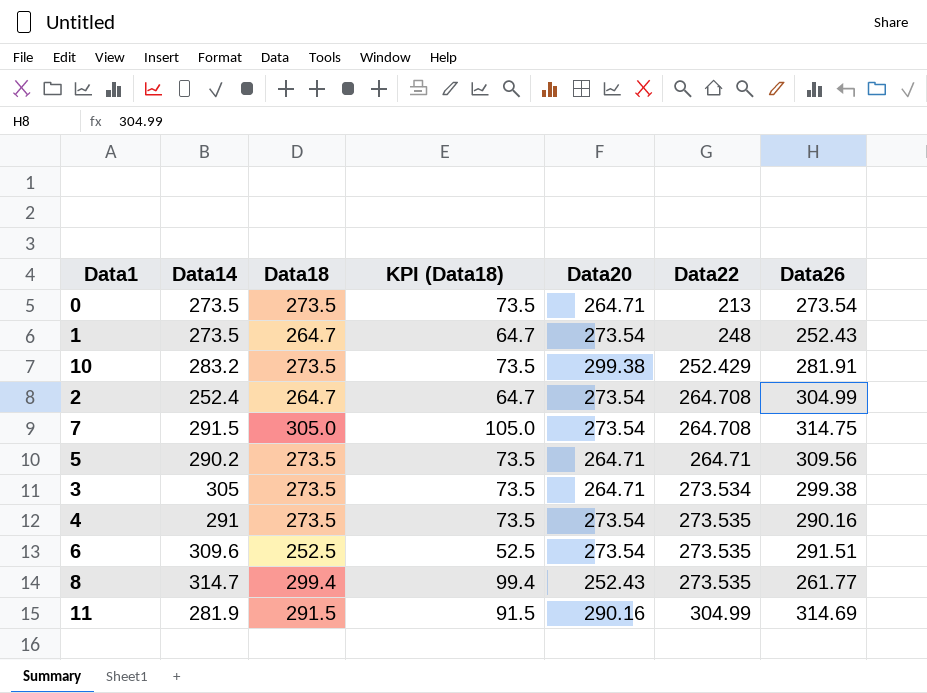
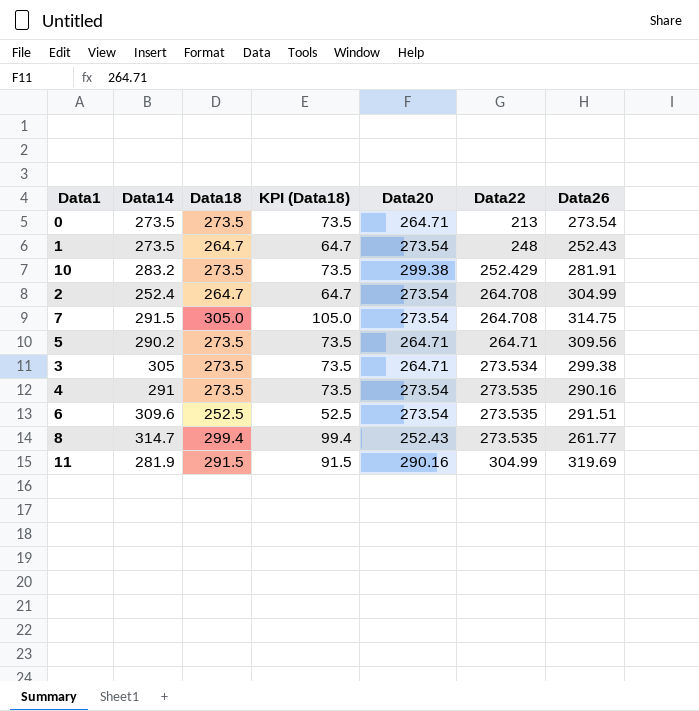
11 | Data26: 314.69 -> 319.69

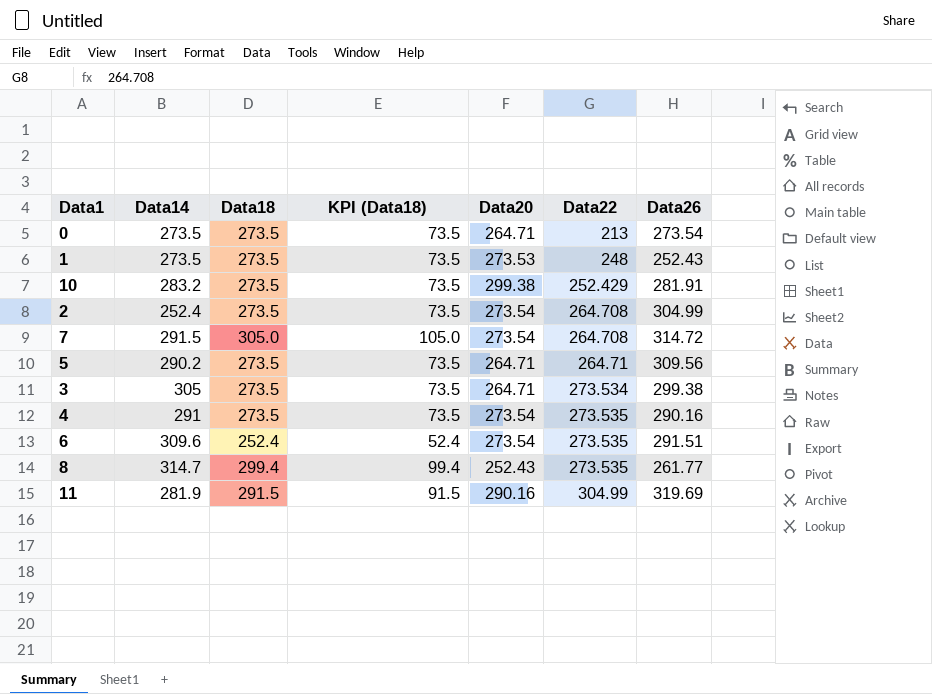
1 | Data18: 264.7 -> 273.5
1 | KPI (Data18): 64.7 -> 73.5
1 | Data20: 273.54 -> 273.53
2 | Data18: 264.7 -> 273.5
2 | KPI (Data18): 64.7 -> 73.5
7 | Data26: 314.75 -> 314.72
6 | Data18: 252.5 -> 252.4
6 | KPI (Data18): 52.5 -> 52.4

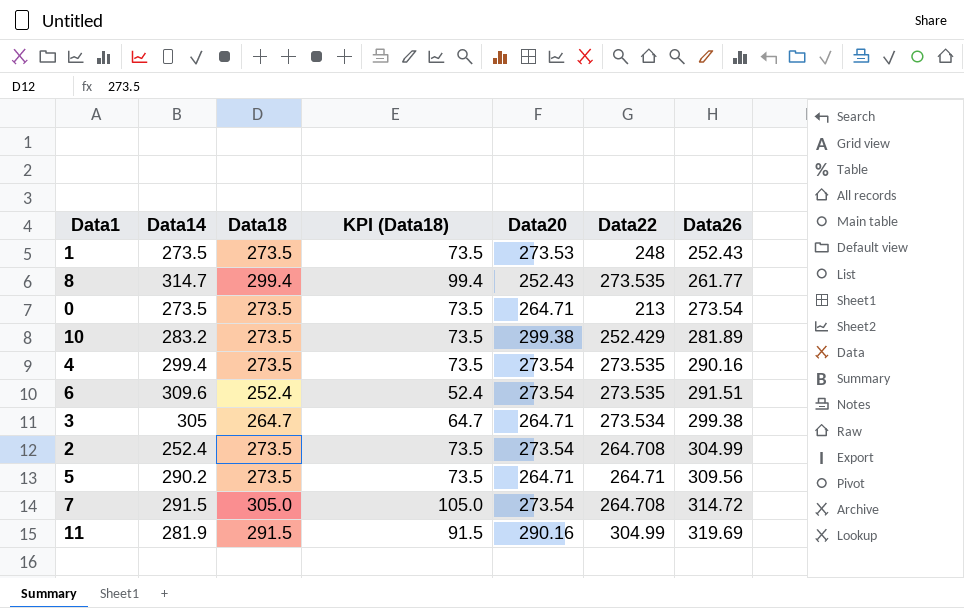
row order: Data22 ascending -> Data26 ascending
10 | Data26: 281.91 -> 281.89
4 | Data14: 291 -> 299.4
3 | Data18: 273.5 -> 264.7
3 | KPI (Data18): 73.5 -> 64.7

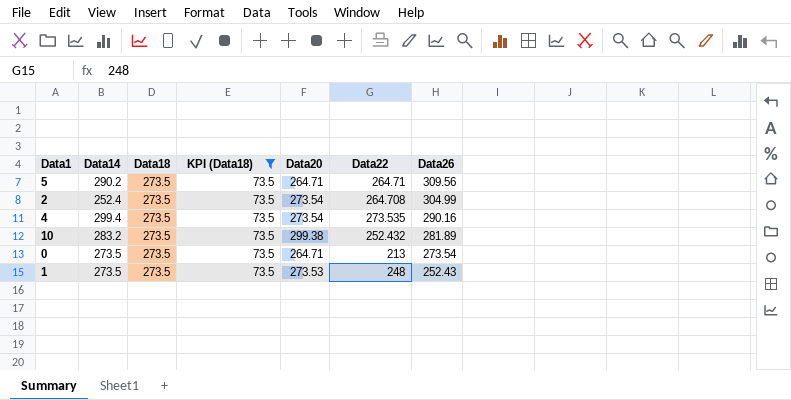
filter: none -> KPI (Data18) = 73.5
row order: Data26 ascending -> Data26 descending
10 | Data22: 252.429 -> 252.432

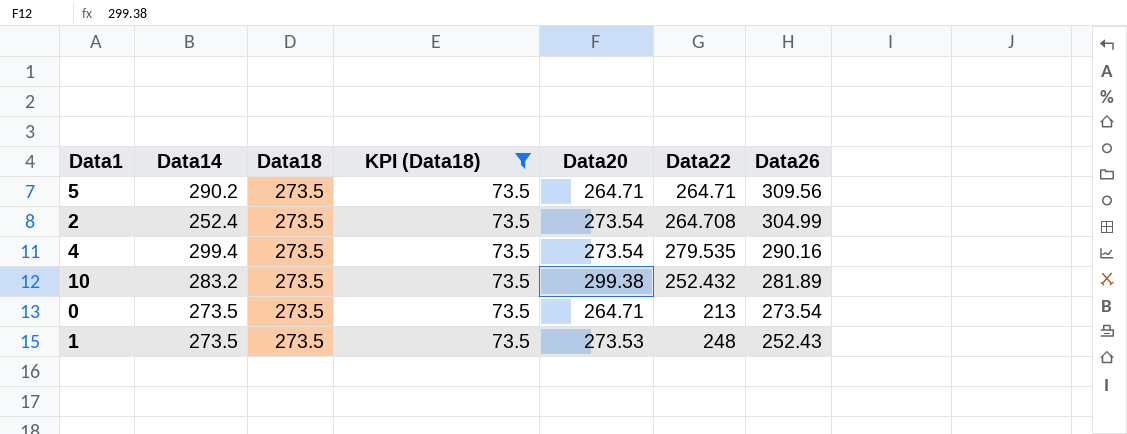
4 | Data22: 273.535 -> 279.535

